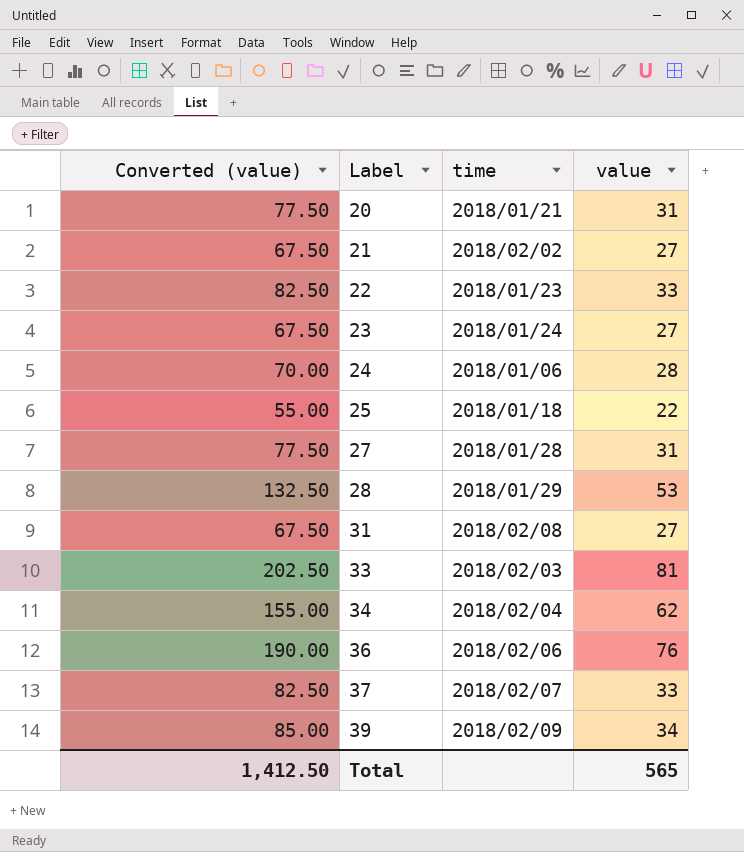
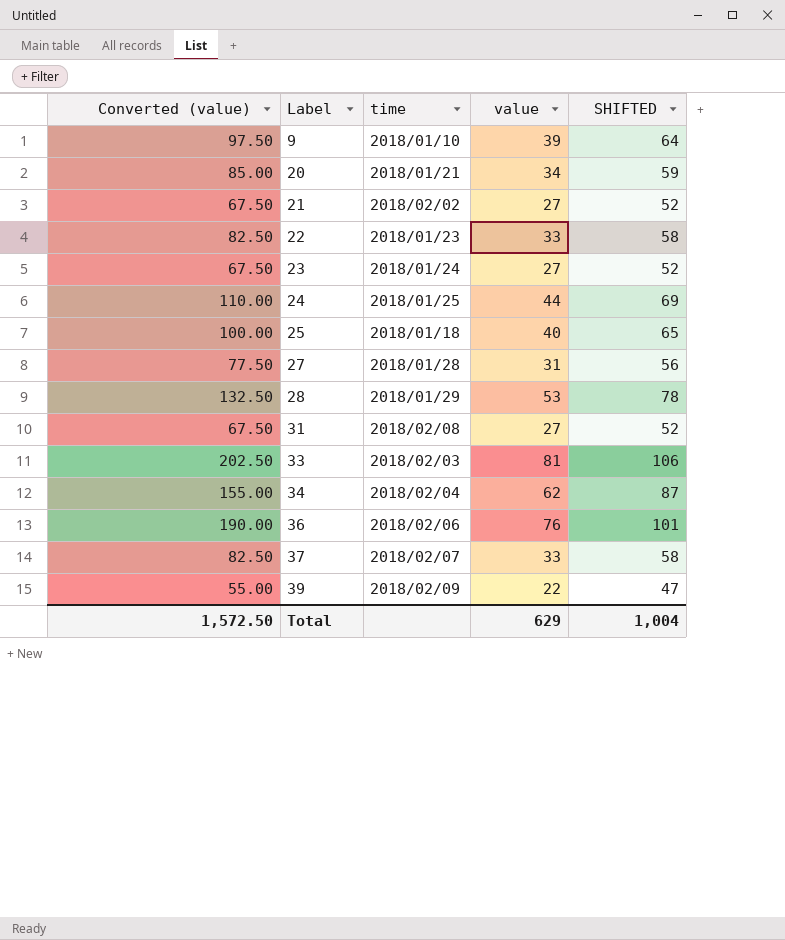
column SHIFTED | formula: none -> [value] + 25
row 9: none -> 97.50 | 2018/01/10 | 39 | 64
20 | Converted (value): 77.50 -> 85.00
20 | value: 31 -> 34
24 | Converted (value): 70.00 -> 110.00
24 | time: 2018/01/06 -> 2018/01/25
24 | value: 28 -> 44
25 | Converted (value): 55.00 -> 100.00
25 | value: 22 -> 40
39 | Converted (value): 85.00 -> 55.00
39 | value: 34 -> 22
Total | Converted (value): 1,412.50 -> 1,572.50
Total | value: 565 -> 629

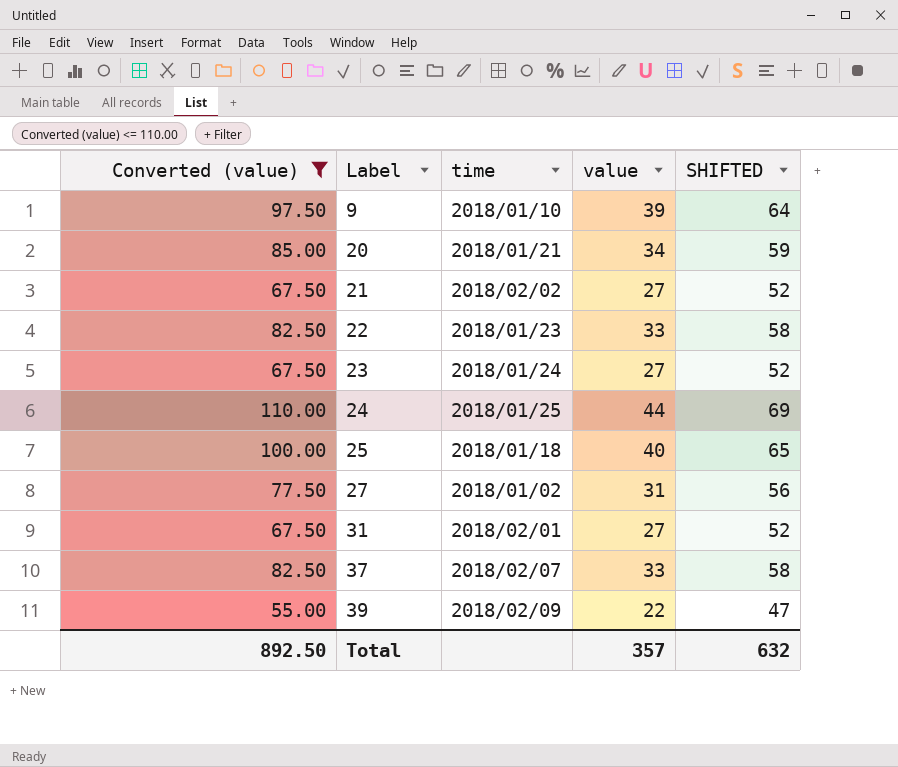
filter: none -> Converted (value) <= 110.00
27 | time: 2018/01/28 -> 2018/01/02
31 | time: 2018/02/08 -> 2018/02/01
Total | Converted (value): 1,572.50 -> 892.50
Total | value: 629 -> 357
Total | SHIFTED: 1,004 -> 632

